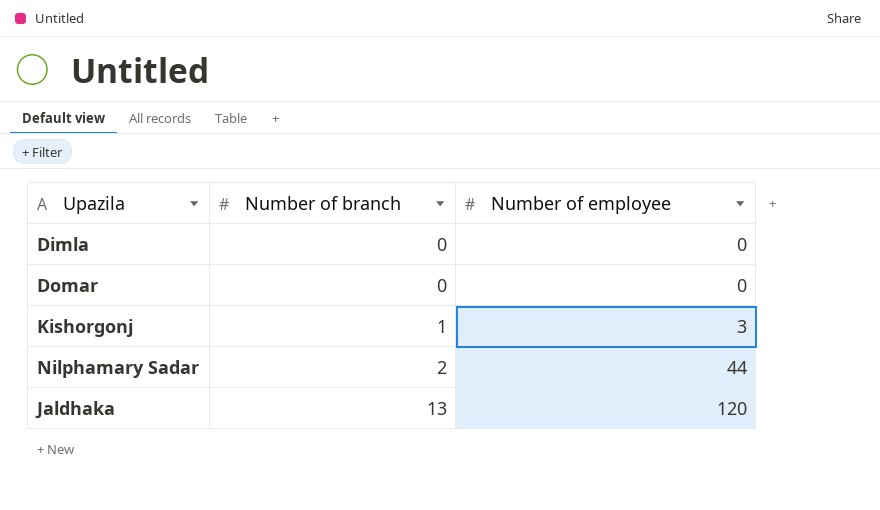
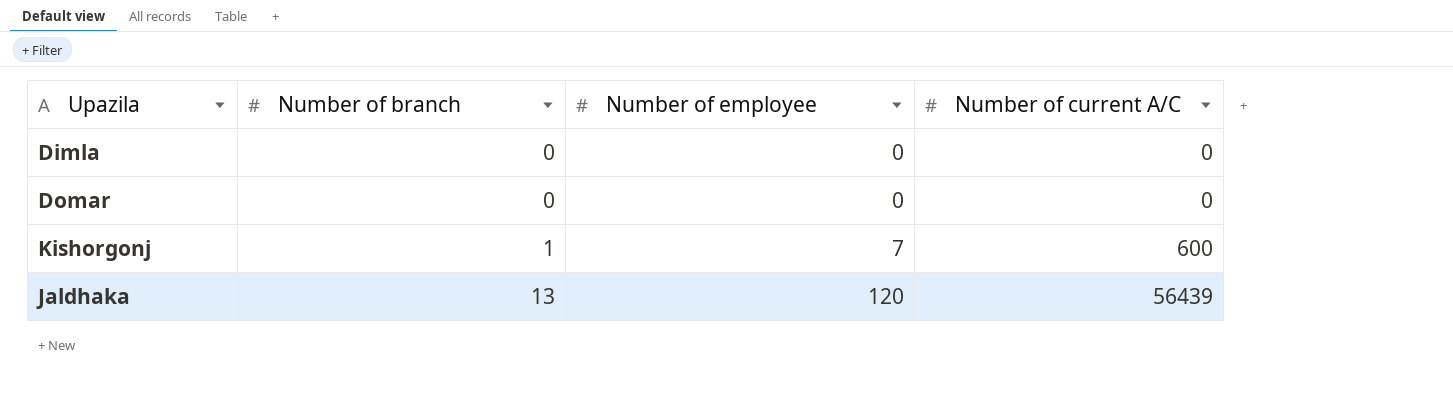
column Number of current A/C | position: none -> 4
row Nilphamary Sadar: 2 | 44 -> none
Kishorgonj | Number of employee: 3 -> 7

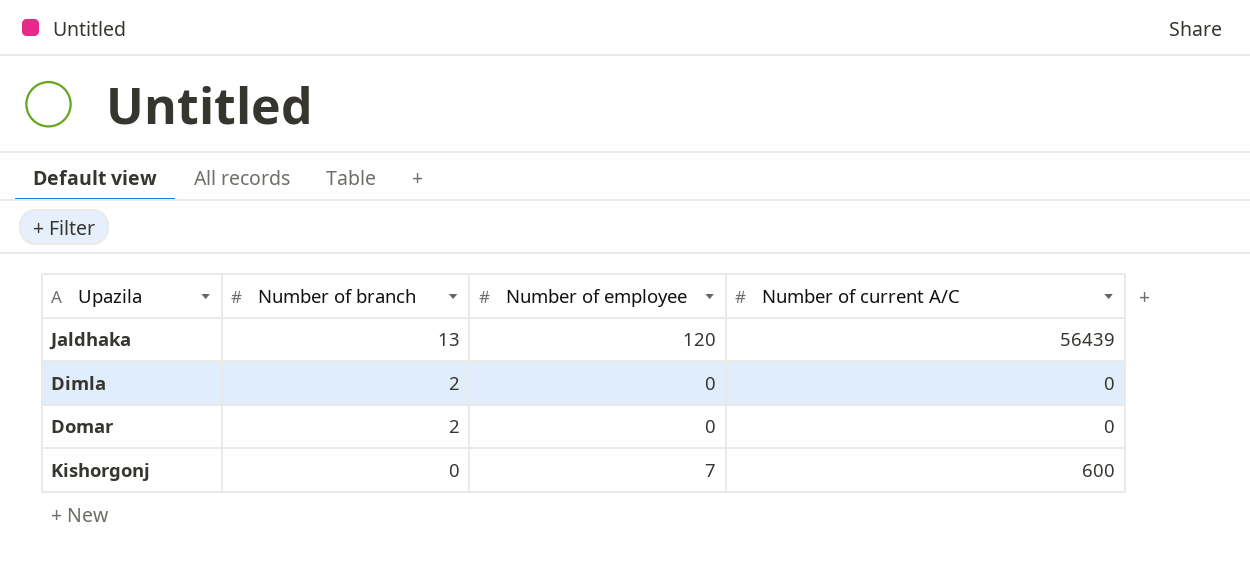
row order: Number of branch ascending -> Number of branch descending
Dimla | Number of branch: 0 -> 2
Domar | Number of branch: 0 -> 2
Kishorgonj | Number of branch: 1 -> 0

